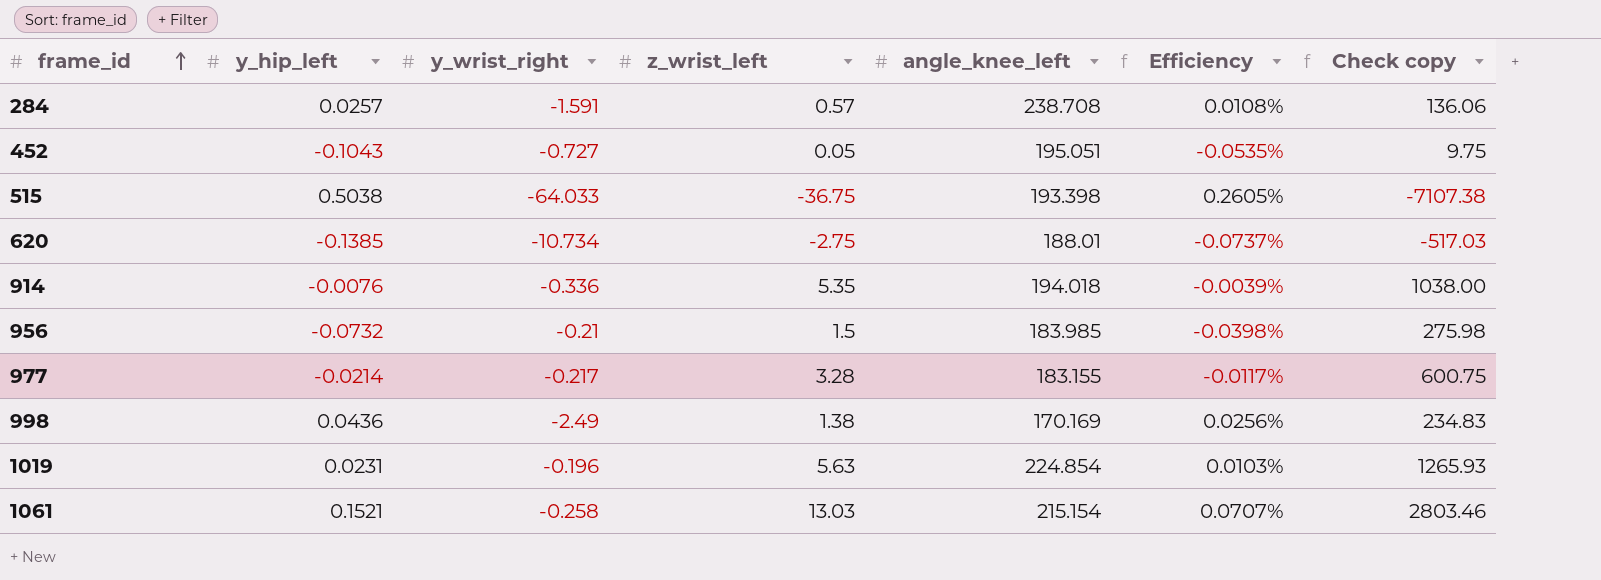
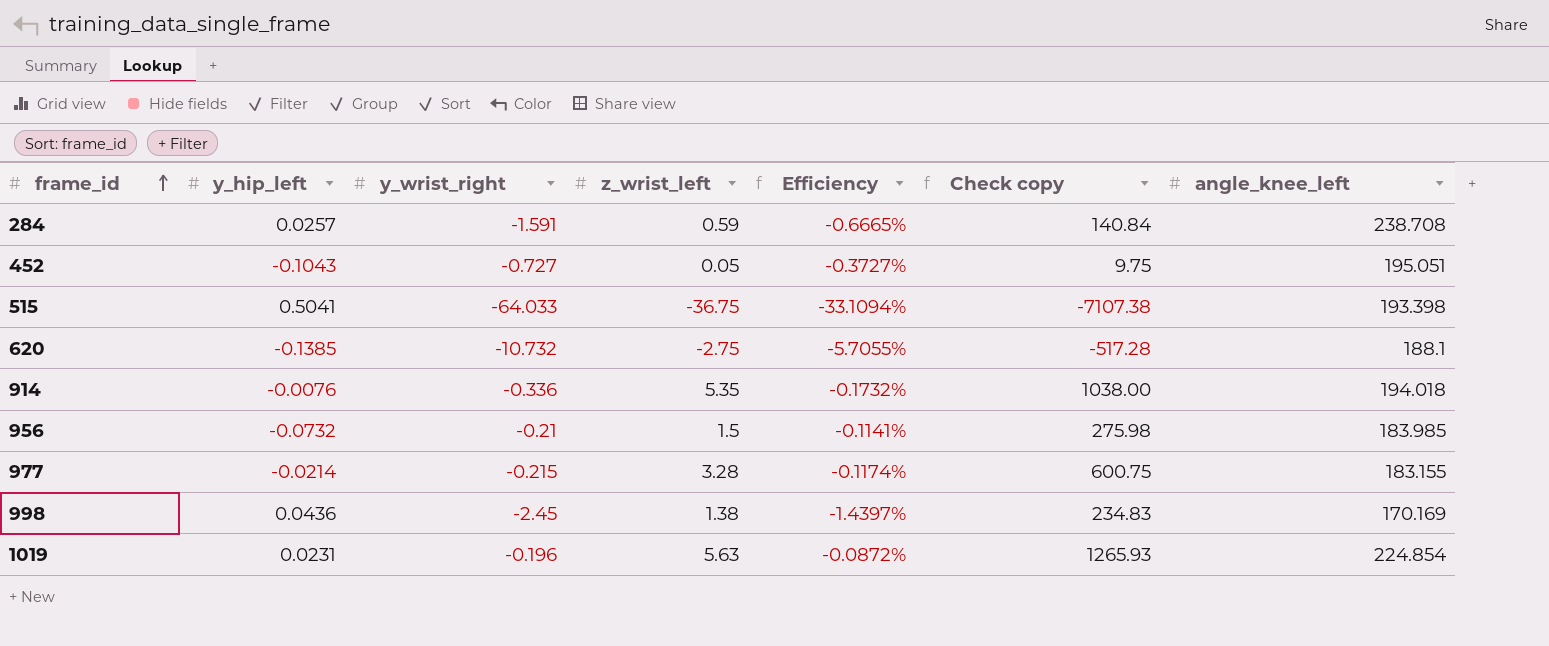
column Efficiency | formula: [y_hip_left] / [angle_knee_left] -> [y_wrist_right] / [angle_knee_left]
column angle_knee_left | position: 5 -> 7
row 1061: 0.1521 | -0.258 | 13.03 | 215.154 | 0.0707% | 2803.46 -> none
284 | z_wrist_left: 0.57 -> 0.59
284 | Check copy: 136.06 -> 140.84
515 | y_hip_left: 0.5038 -> 0.5041
620 | y_wrist_right: -10.734 -> -10.732
620 | Check copy: -517.03 -> -517.28
620 | angle_knee_left: 188.01 -> 188.1
977 | y_wrist_right: -0.217 -> -0.215
998 | y_wrist_right: -2.49 -> -2.45

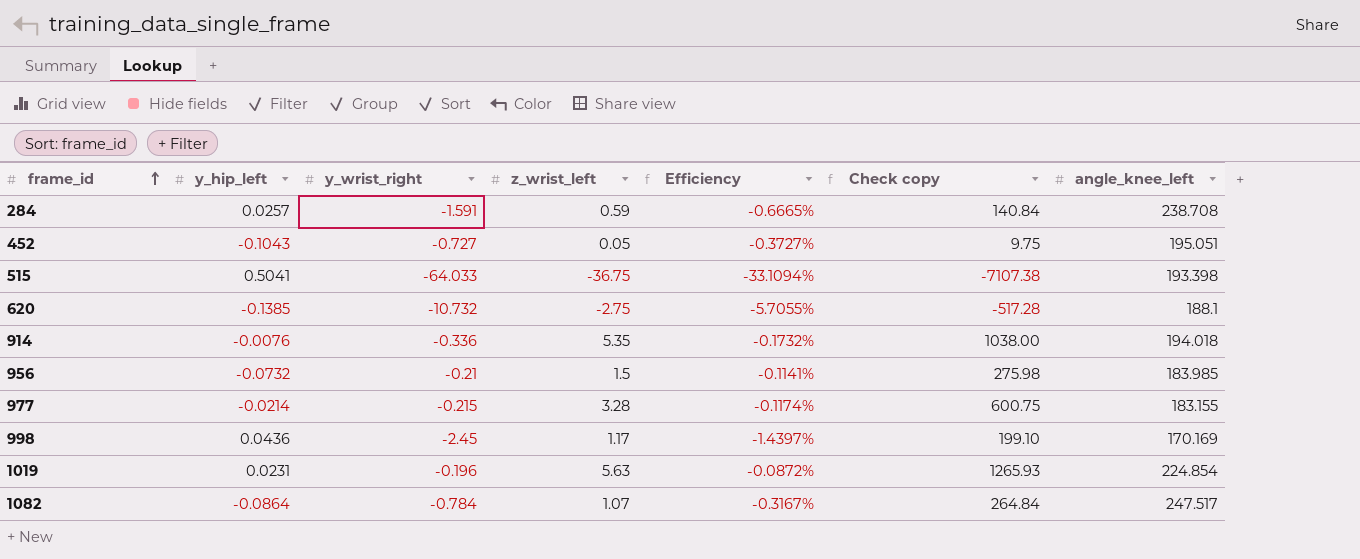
998 | z_wrist_left: 1.38 -> 1.17
998 | Check copy: 234.83 -> 199.10
row 1082: none -> -0.0864 | -0.784 | 1.07 | -0.3167% | 264.84 | 247.517

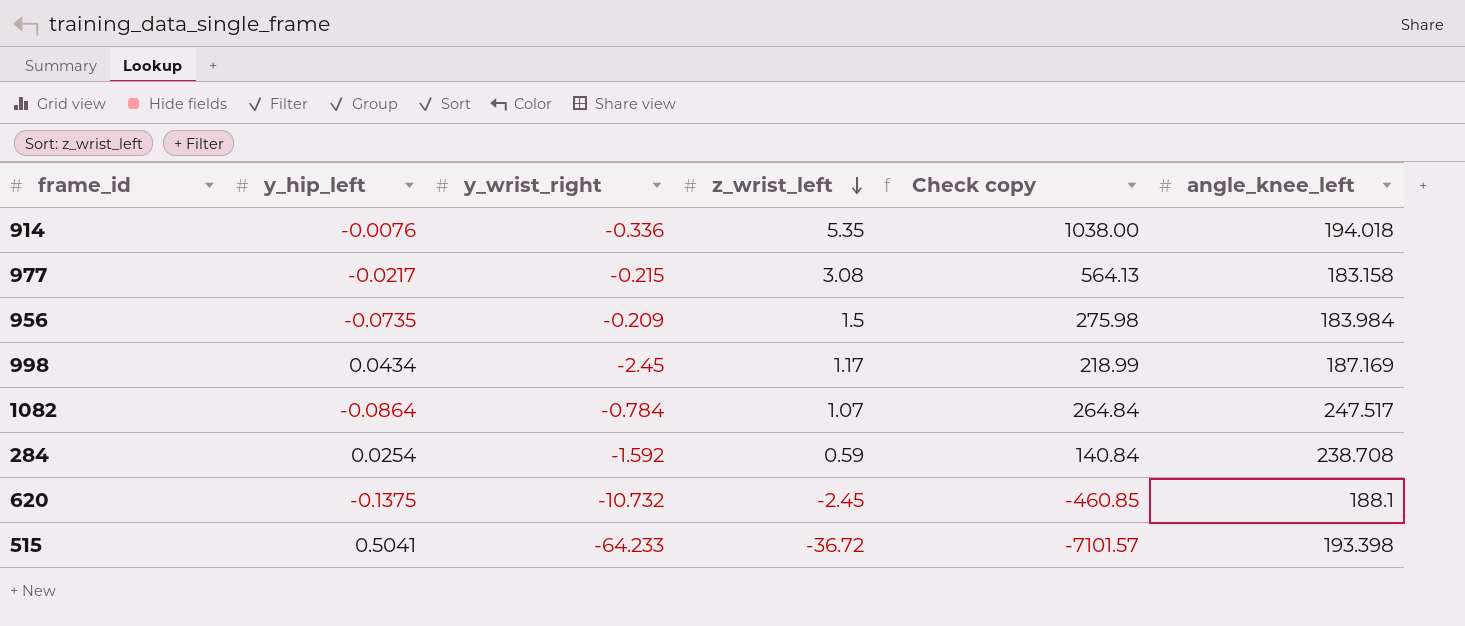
row order: frame_id ascending -> z_wrist_left descending
column Efficiency | formula: [y_wrist_right] / [angle_knee_left] -> none
row 452: -0.1043 | -0.727 | 0.05 | -0.3727% | 9.75 | 195.051 -> none
row 1019: 0.0231 | -0.196 | 5.63 | -0.0872% | 1265.93 | 224.854 -> none
977 | y_hip_left: -0.0214 -> -0.0217
977 | z_wrist_left: 3.28 -> 3.08
977 | Check copy: 600.75 -> 564.13
977 | angle_knee_left: 183.155 -> 183.158
956 | y_hip_left: -0.0732 -> -0.0735
956 | y_wrist_right: -0.21 -> -0.209
956 | angle_knee_left: 183.985 -> 183.984
998 | y_hip_left: 0.0436 -> 0.0434
998 | Check copy: 199.10 -> 218.99
998 | angle_knee_left: 170.169 -> 187.169
284 | y_hip_left: 0.0257 -> 0.0254
284 | y_wrist_right: -1.591 -> -1.592
620 | y_hip_left: -0.1385 -> -0.1375
620 | z_wrist_left: -2.75 -> -2.45
620 | Check copy: -517.28 -> -460.85
515 | y_wrist_right: -64.033 -> -64.233
515 | z_wrist_left: -36.75 -> -36.72
515 | Check copy: -7107.38 -> -7101.57

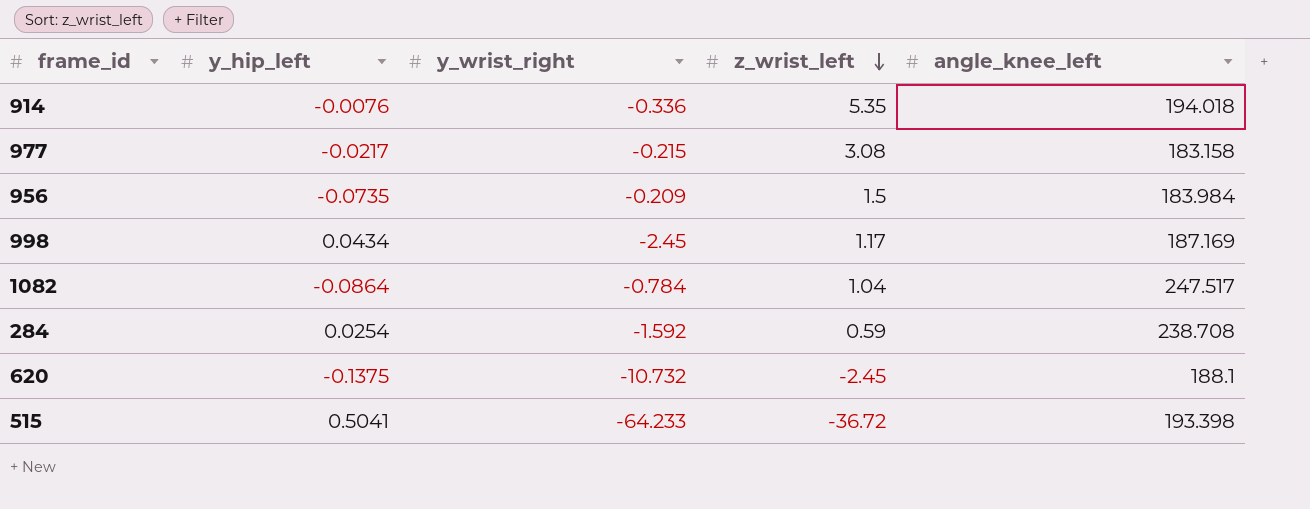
column Check copy | formula: [z_wrist_left] * [angle_knee_left] -> none
1082 | z_wrist_left: 1.07 -> 1.04

